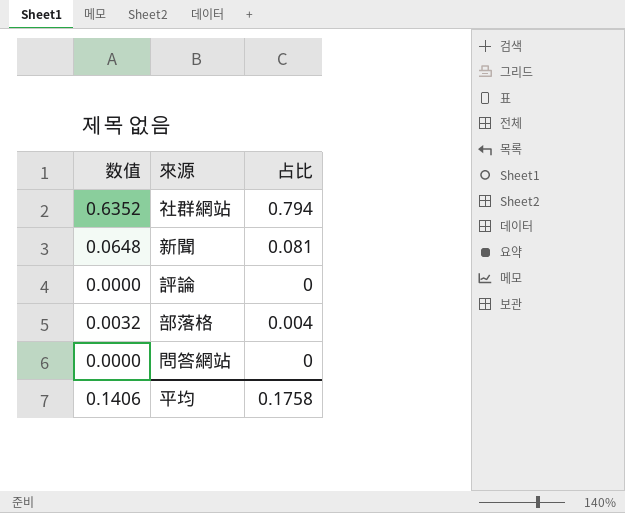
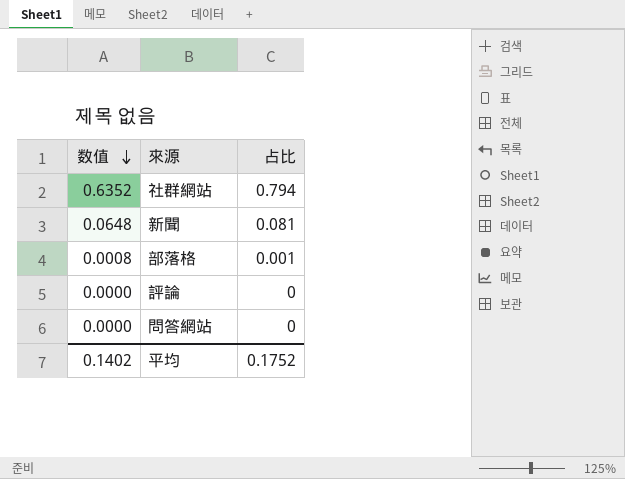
row order: none -> 数值 descending
部落格 | 数值: 0.0032 -> 0.0008
部落格 | 占比: 0.004 -> 0.001
平均 | 数值: 0.1406 -> 0.1402
平均 | 占比: 0.1758 -> 0.1752

